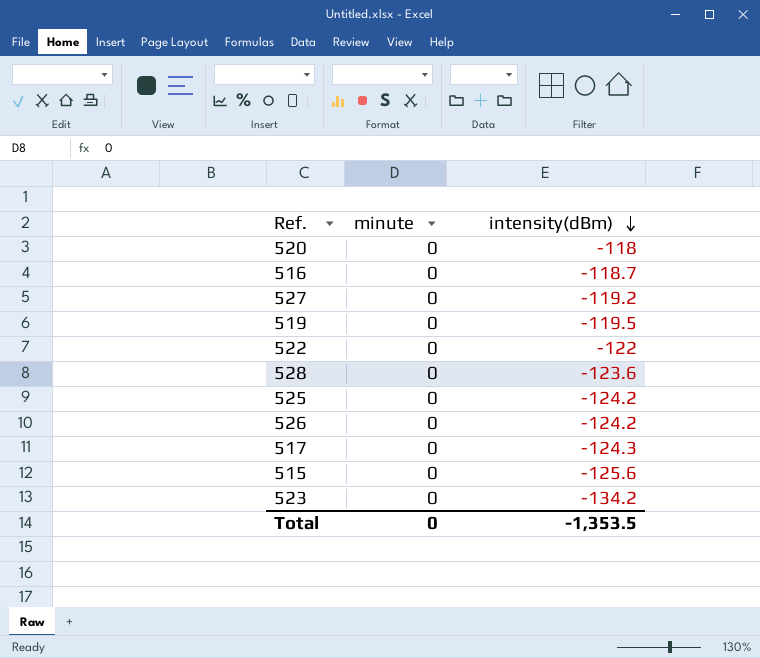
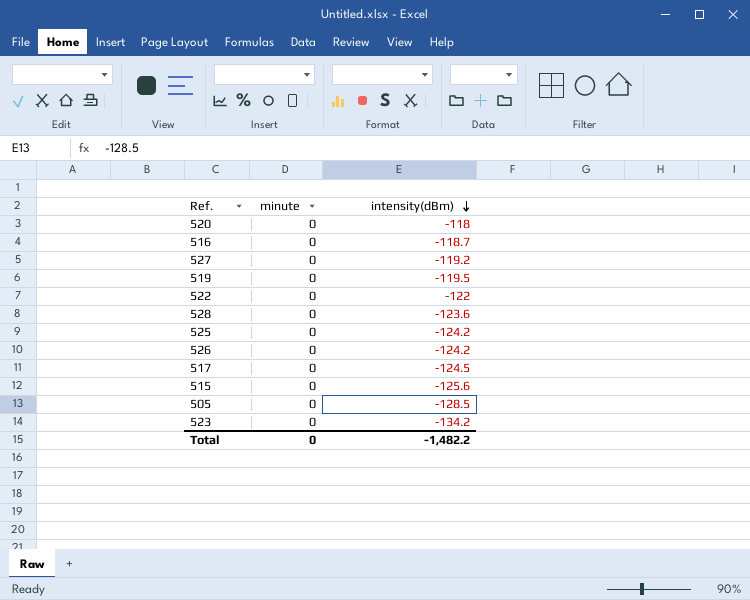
517 | intensity(dBm): -124.3 -> -124.5
row 505: none -> 0 | -128.5
Total | intensity(dBm): -1,353.5 -> -1,482.2

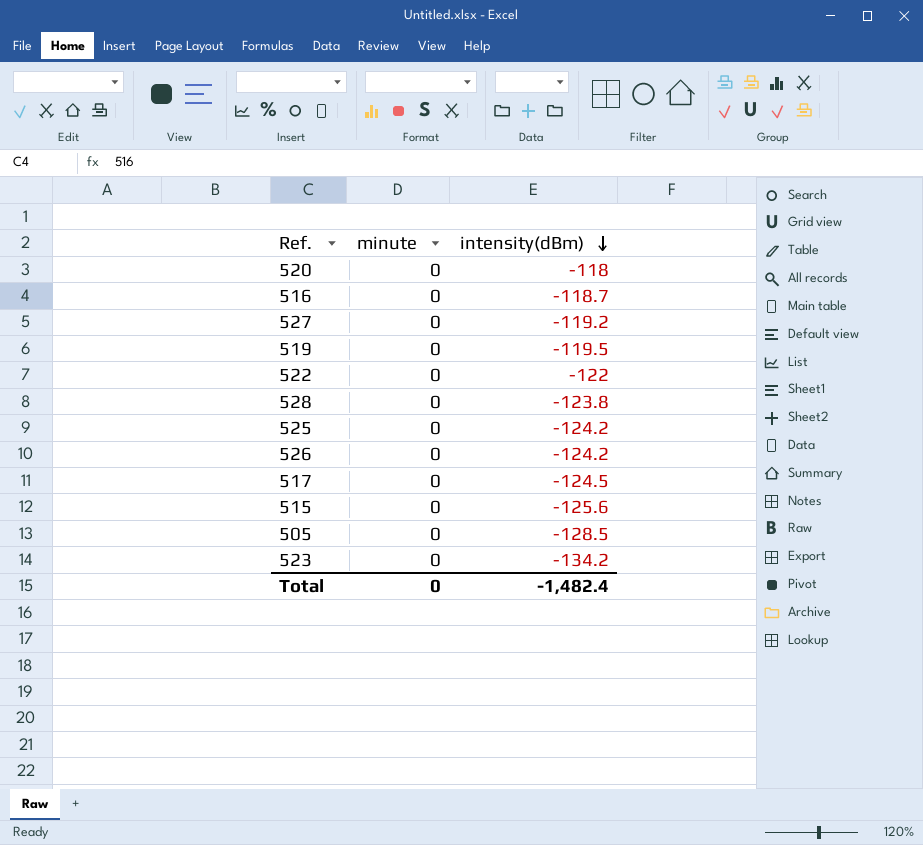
528 | intensity(dBm): -123.6 -> -123.8
Total | intensity(dBm): -1,482.2 -> -1,482.4

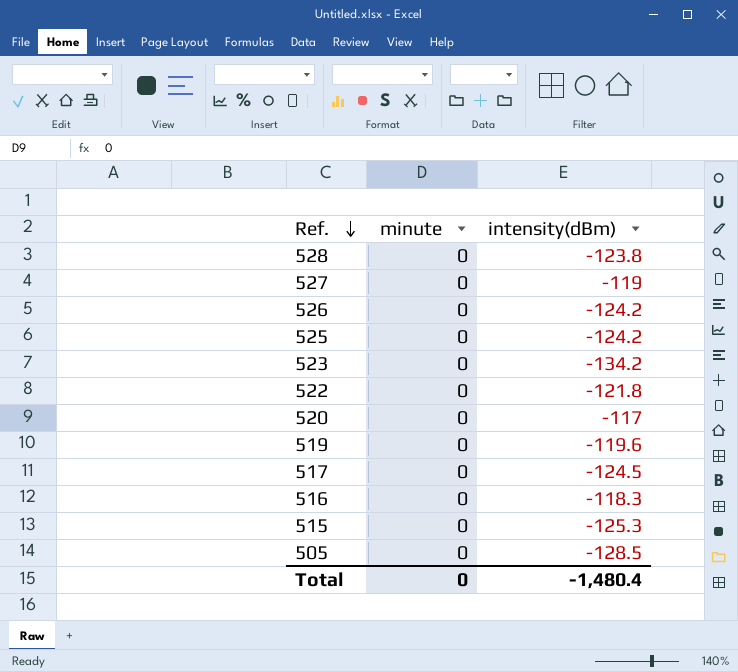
row order: intensity(dBm) descending -> Ref. descending
527 | intensity(dBm): -119.2 -> -119
522 | intensity(dBm): -122 -> -121.8
520 | intensity(dBm): -118 -> -117
519 | intensity(dBm): -119.5 -> -119.6
516 | intensity(dBm): -118.7 -> -118.3
515 | intensity(dBm): -125.6 -> -125.3
Total | intensity(dBm): -1,482.4 -> -1,480.4

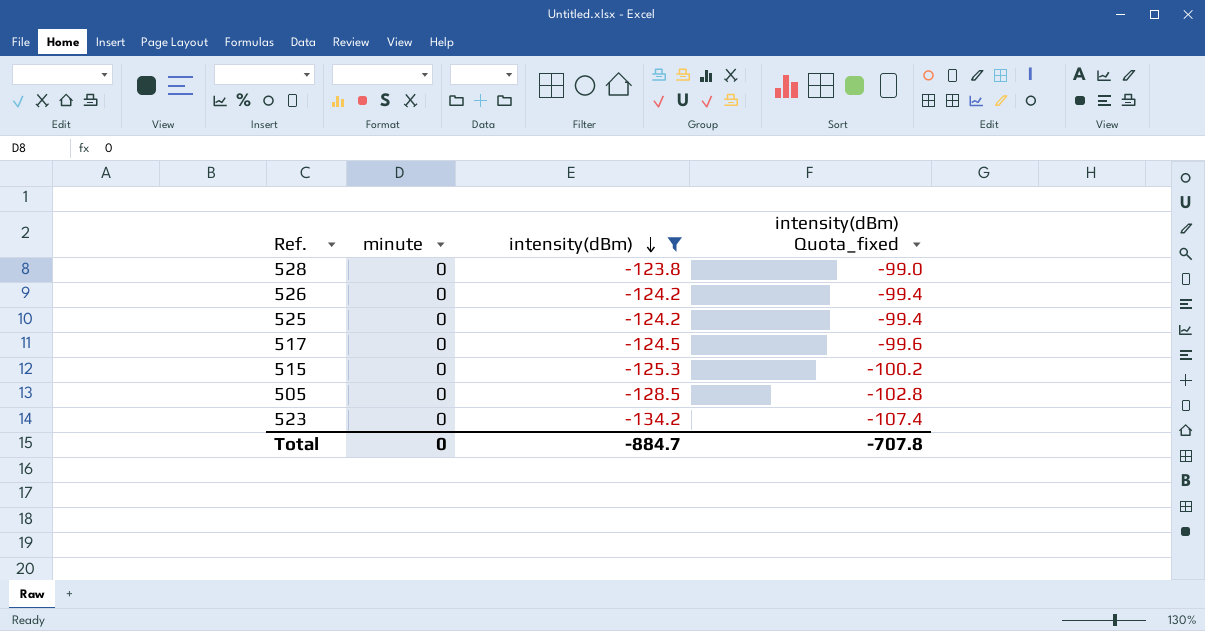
filter: none -> intensity(dBm) <= -123.8
row order: Ref. descending -> intensity(dBm) descending
column intensity(dBm) Quota_fixed | formula: none -> [intensity(dBm)] * 0.8
Total | intensity(dBm): -1,480.4 -> -884.7

